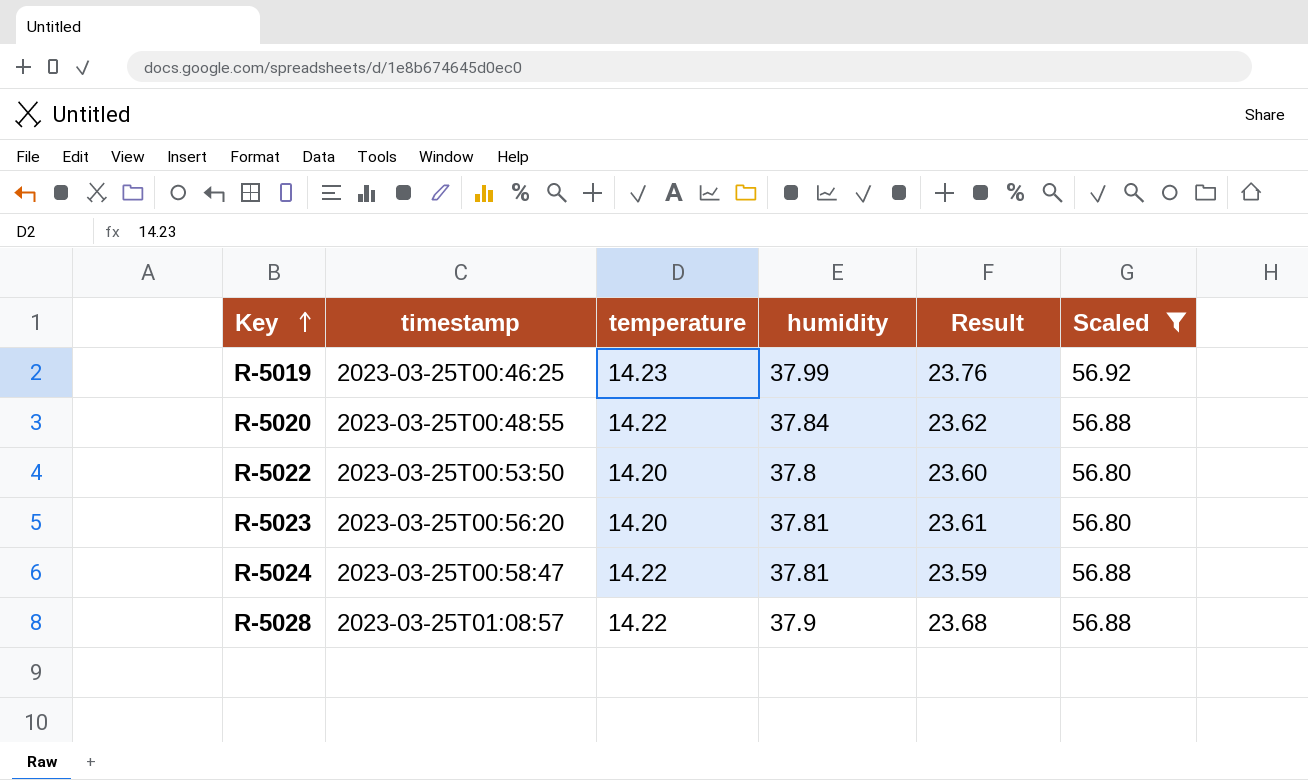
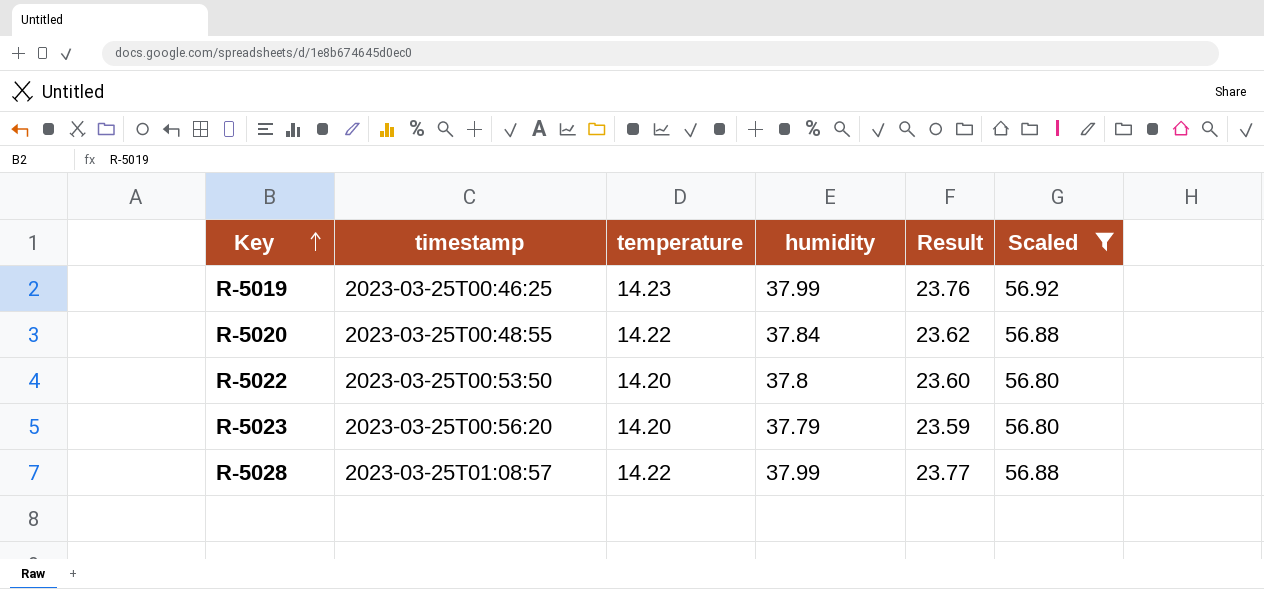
row R-5024: 2023-03-25T00:58:47 | 14.22 | 37.81 | 23.59 | 56.88 -> none
R-5023 | humidity: 37.81 -> 37.79
R-5023 | Result: 23.61 -> 23.59
R-5028 | humidity: 37.9 -> 37.99
R-5028 | Result: 23.68 -> 23.77

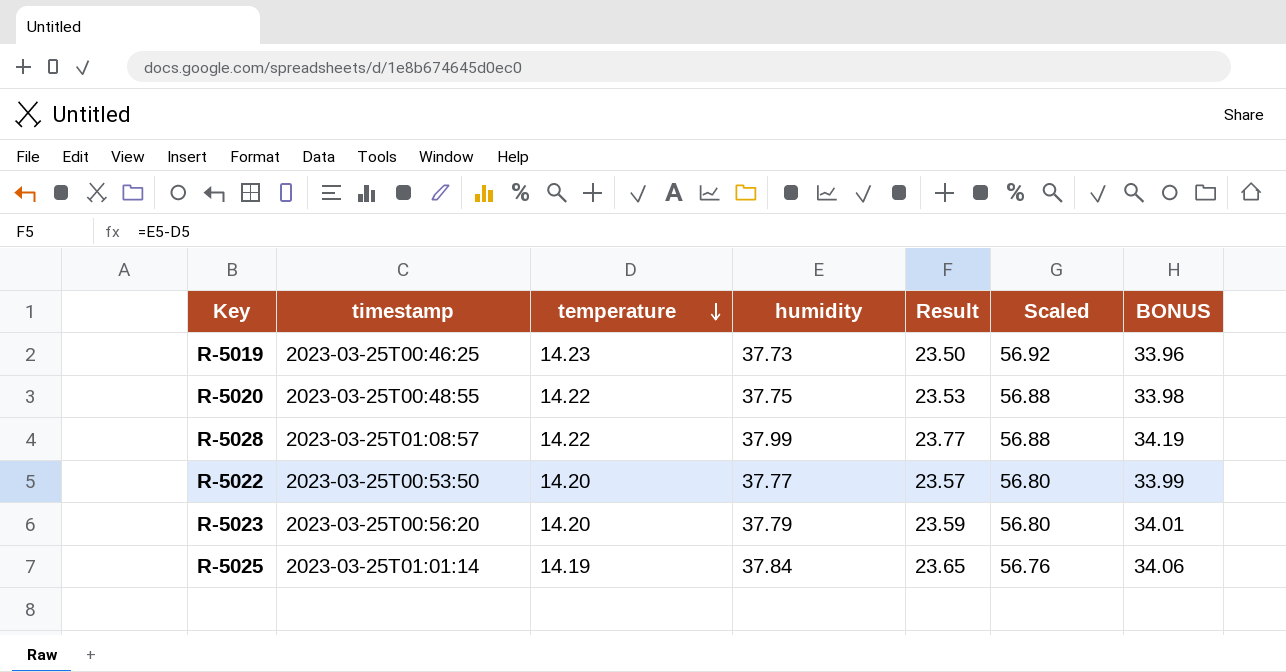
filter: Scaled != 56.76 -> none
row order: Key ascending -> temperature descending
column BONUS | formula: none -> [humidity] * 0.9
R-5019 | humidity: 37.99 -> 37.73
R-5019 | Result: 23.76 -> 23.50
R-5020 | humidity: 37.84 -> 37.75
R-5020 | Result: 23.62 -> 23.53
R-5022 | humidity: 37.8 -> 37.77
R-5022 | Result: 23.60 -> 23.57

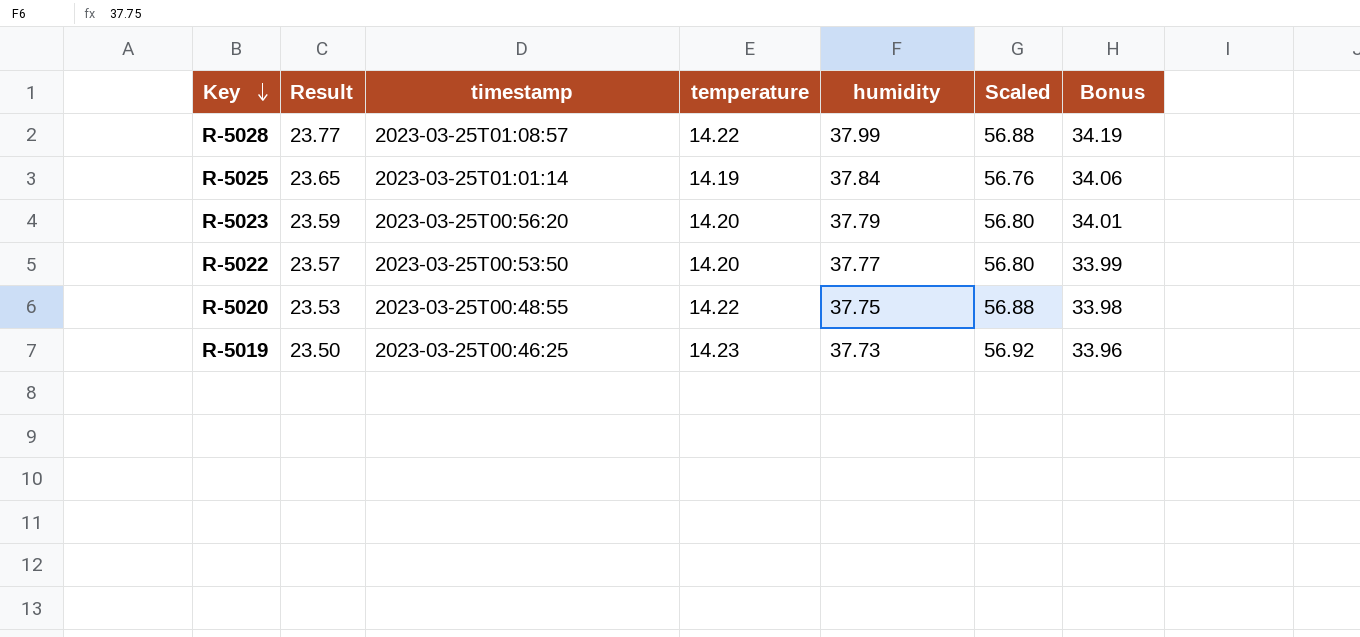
row order: temperature descending -> Key descending
column Result | position: 5 -> 2
column name: BONUS -> Bonus

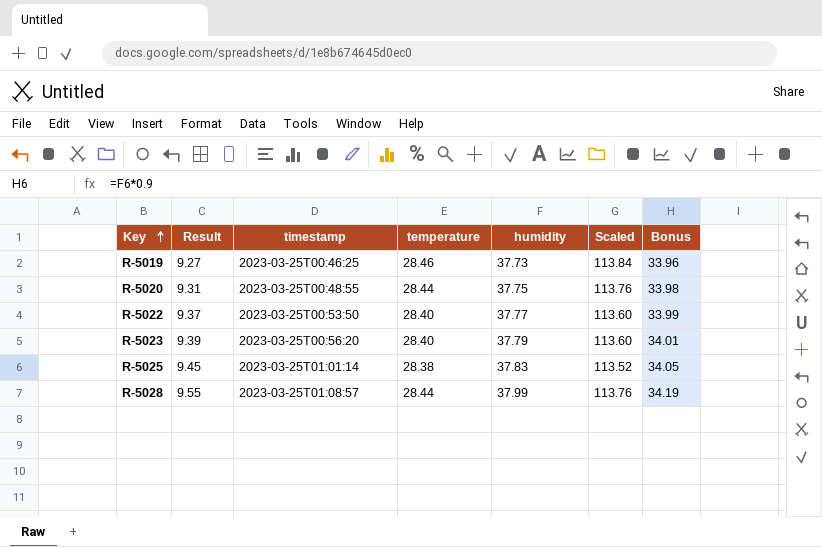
row order: Key descending -> Key ascending
R-5019 | Result: 23.50 -> 9.27
R-5019 | temperature: 14.23 -> 28.46
R-5019 | Scaled: 56.92 -> 113.84
R-5020 | Result: 23.53 -> 9.31
R-5020 | temperature: 14.22 -> 28.44
R-5020 | Scaled: 56.88 -> 113.76
R-5022 | Result: 23.57 -> 9.37
R-5022 | temperature: 14.20 -> 28.40
R-5022 | Scaled: 56.80 -> 113.60
R-5023 | Result: 23.59 -> 9.39
R-5023 | temperature: 14.20 -> 28.40
R-5023 | Scaled: 56.80 -> 113.60
R-5025 | Result: 23.65 -> 9.45
R-5025 | temperature: 14.19 -> 28.38
R-5025 | humidity: 37.84 -> 37.83
R-5025 | Scaled: 56.76 -> 113.52
R-5025 | Bonus: 34.06 -> 34.05
R-5028 | Result: 23.77 -> 9.55
R-5028 | temperature: 14.22 -> 28.44
R-5028 | Scaled: 56.88 -> 113.76

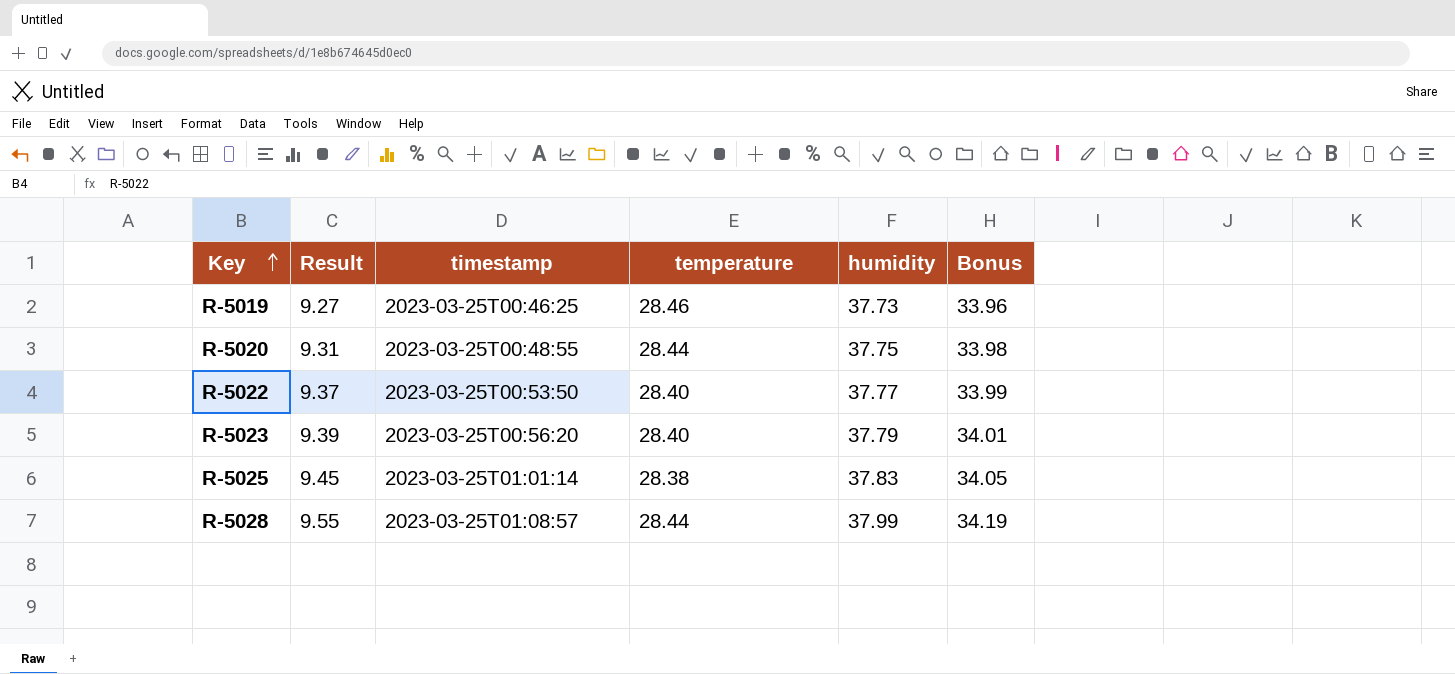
column Scaled | formula: [temperature] * 4 -> none

